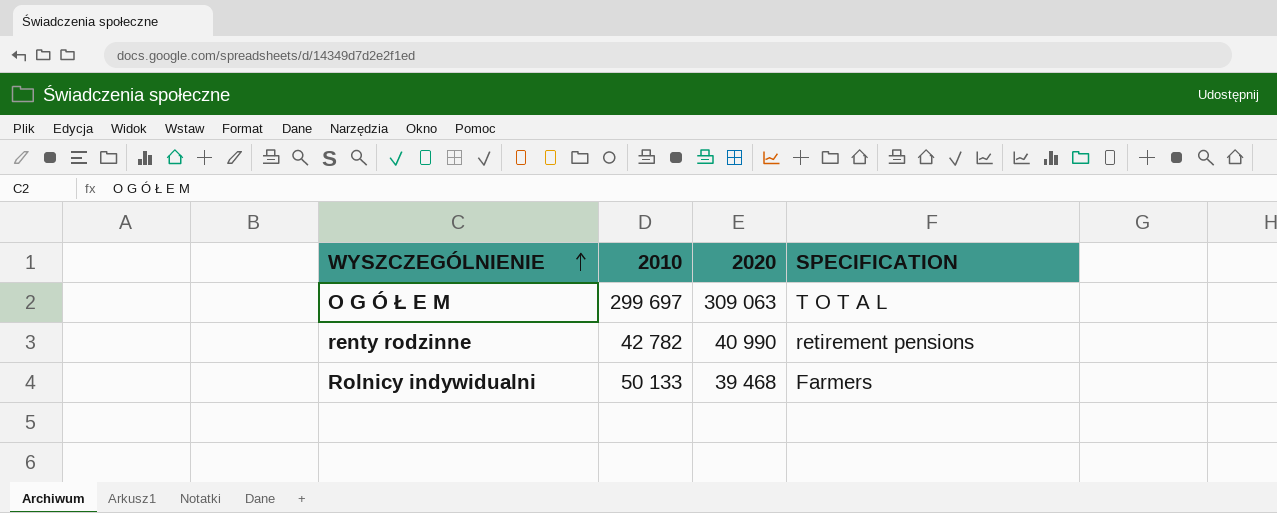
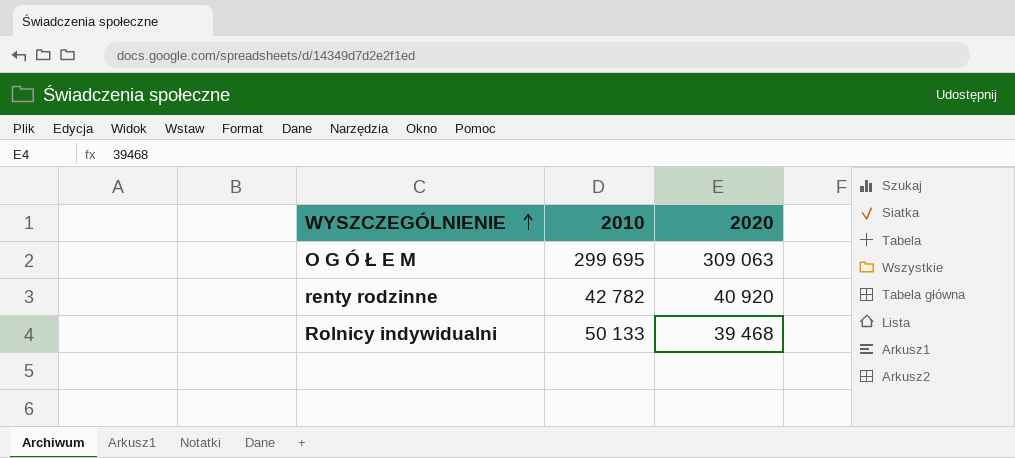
column SPECIFICATION | position: 4 -> none
O G Ó Ł E M | 2010: 299 697 -> 299 695
renty rodzinne | 2020: 40 990 -> 40 920

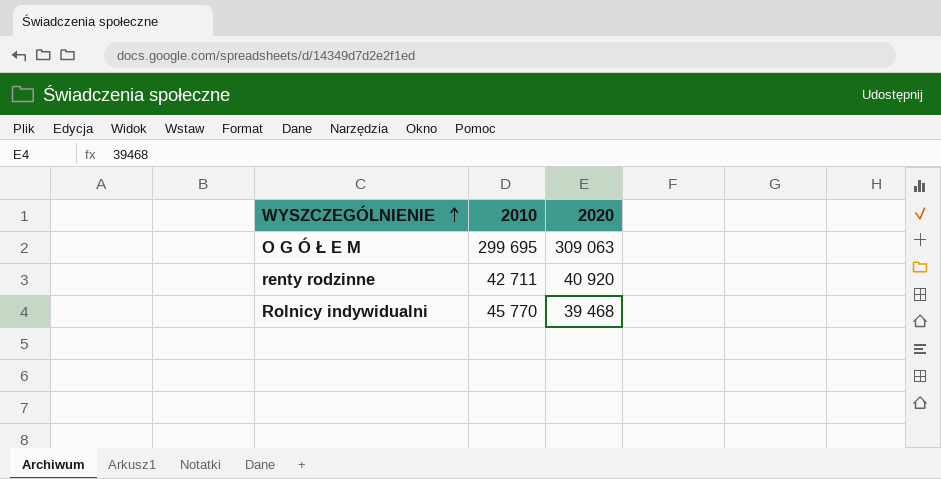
renty rodzinne | 2010: 42 782 -> 42 711
Rolnicy indywidualni | 2010: 50 133 -> 45 770

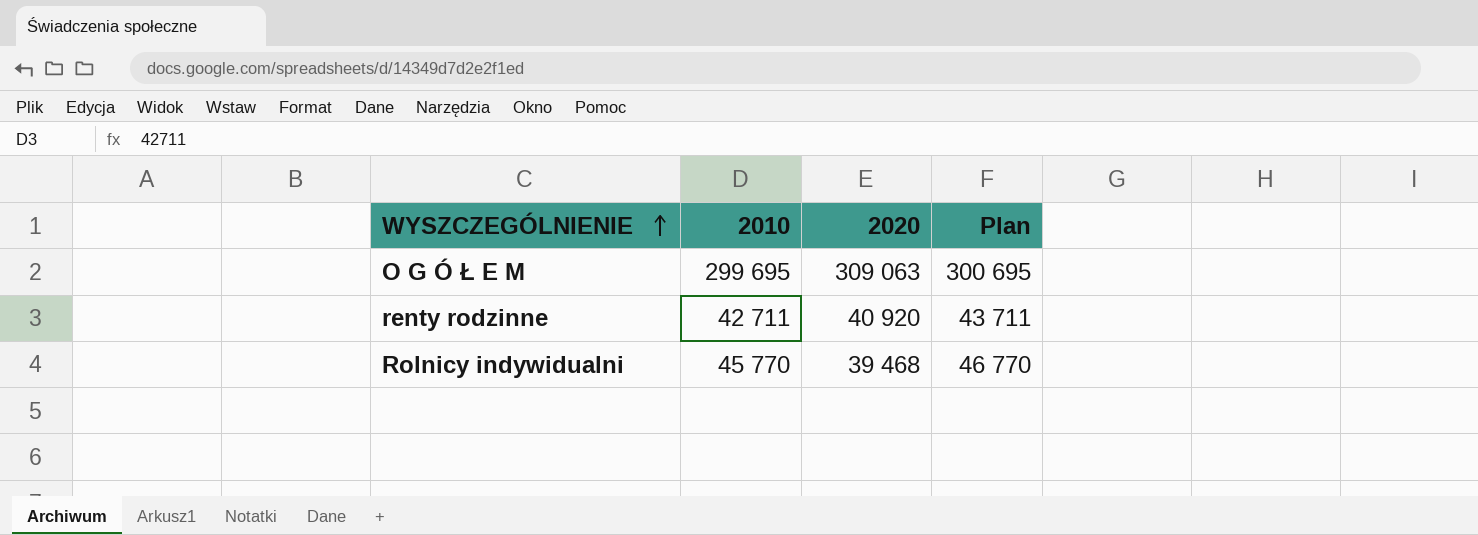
column Plan | formula: none -> [2010] + 1000

